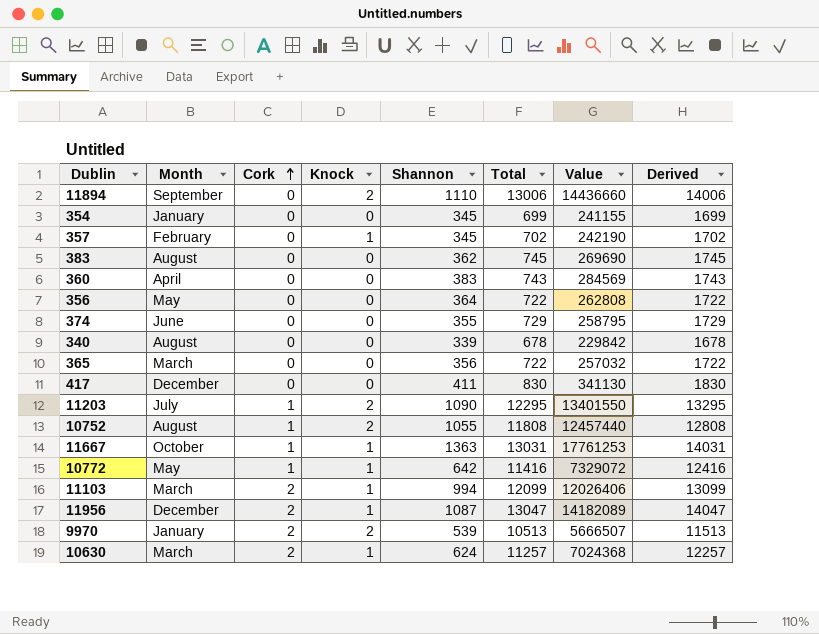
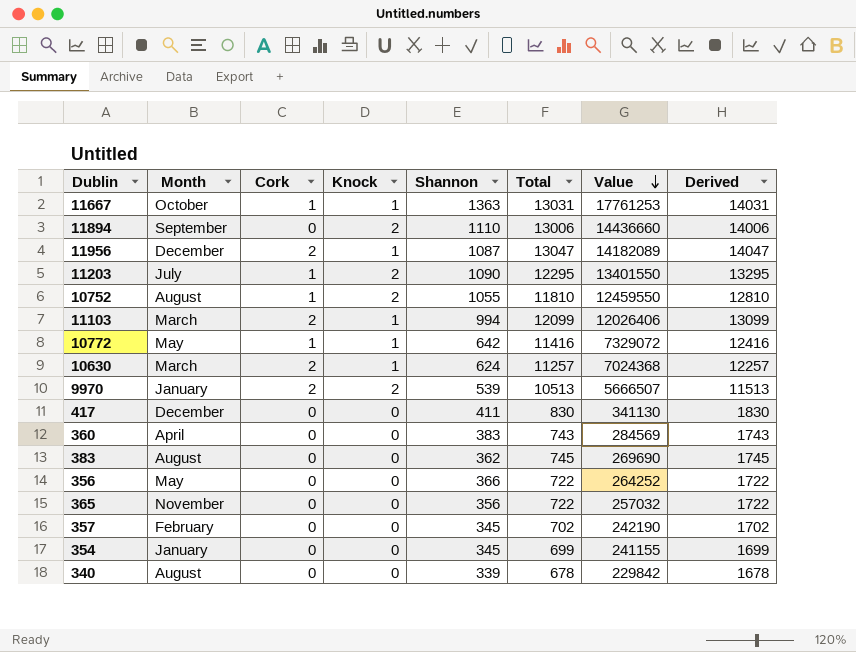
row order: Cork ascending -> Value descending
row 374: June | 0 | 0 | 355 | 729 | 258795 | 1729 -> none
10752 | Total: 11808 -> 11810
10752 | Value: 12457440 -> 12459550
10752 | Derived: 12808 -> 12810
356 | Shannon: 364 -> 366
356 | Value: 262808 -> 264252
365 | Month: March -> November
357 | Knock: 1 -> 0

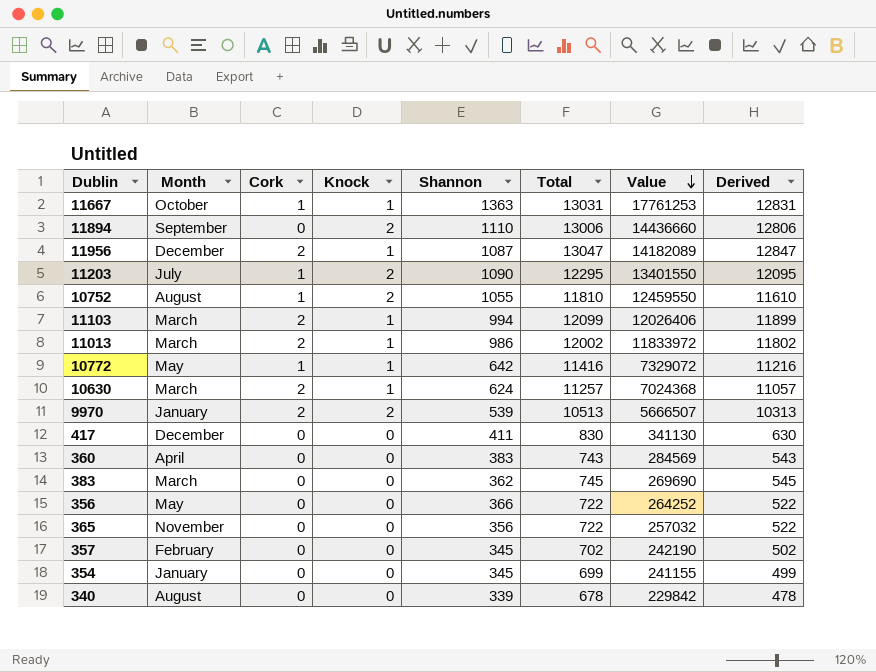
column Derived | formula: [Total] + 1000 -> [Total] - 200
row 11013: none -> March | 2 | 1 | 986 | 12002 | 11833972 | 11802
383 | Month: August -> March

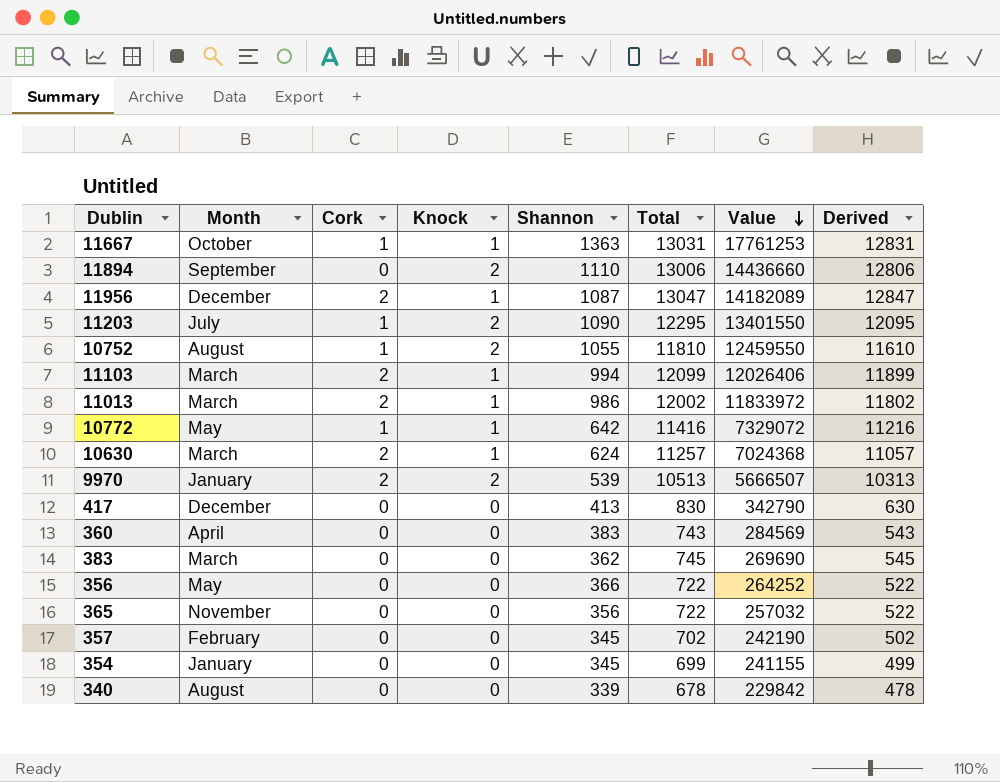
417 | Shannon: 411 -> 413
417 | Value: 341130 -> 342790

